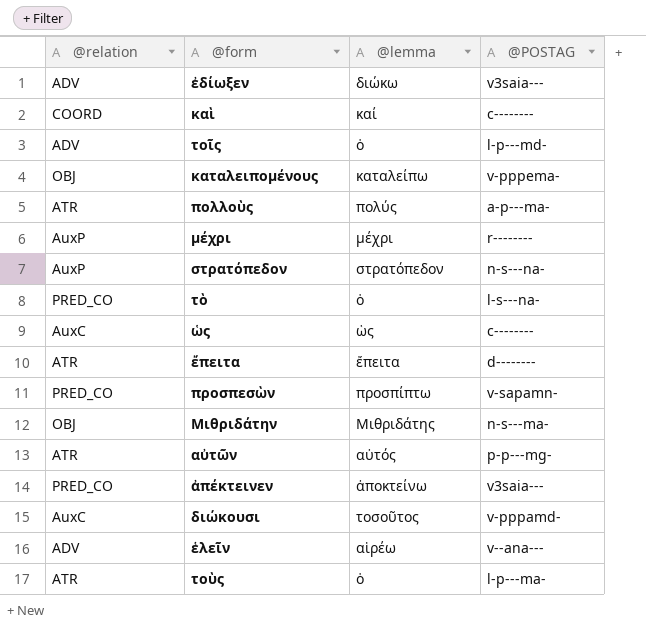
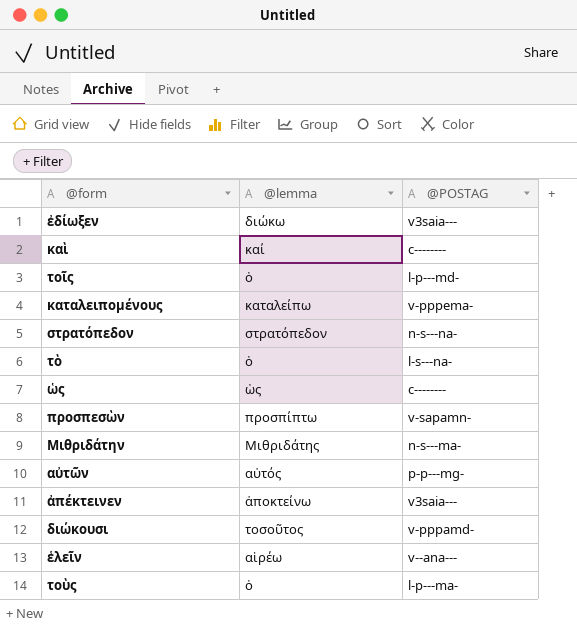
column @relation | position: 1 -> none
row πολλοὺς: ATR | πολύς | a-p---ma- -> none
row μέχρι: AuxP | μέχρι | r-------- -> none
row ἔπειτα: ATR | ἔπειτα | d-------- -> none

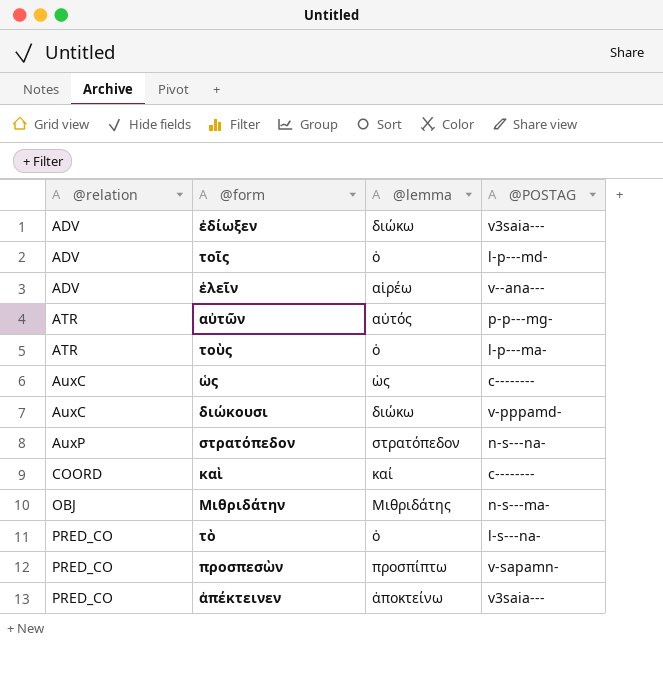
row order: none -> @relation ascending
column @relation | position: none -> 1
row καταλειπομένους: καταλείπω | v-pppema- -> none
διώκουσι | @lemma: τοσοῦτος -> διώκω

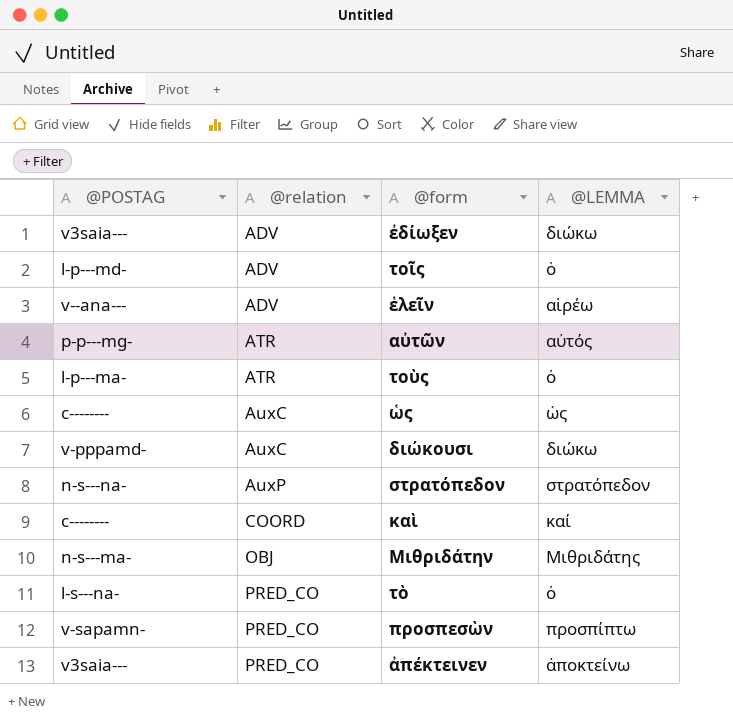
column @POSTAG | position: 4 -> 1
column name: @lemma -> @LEMMA

